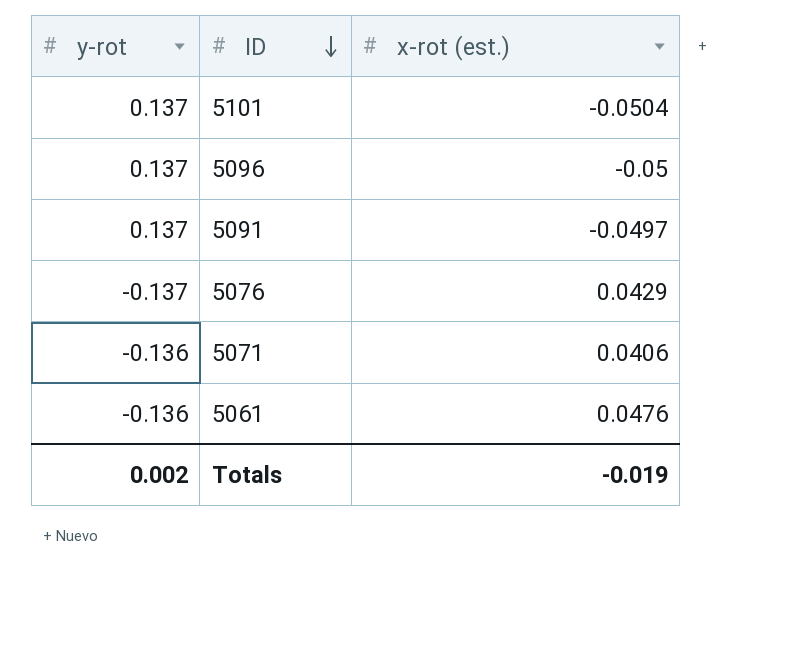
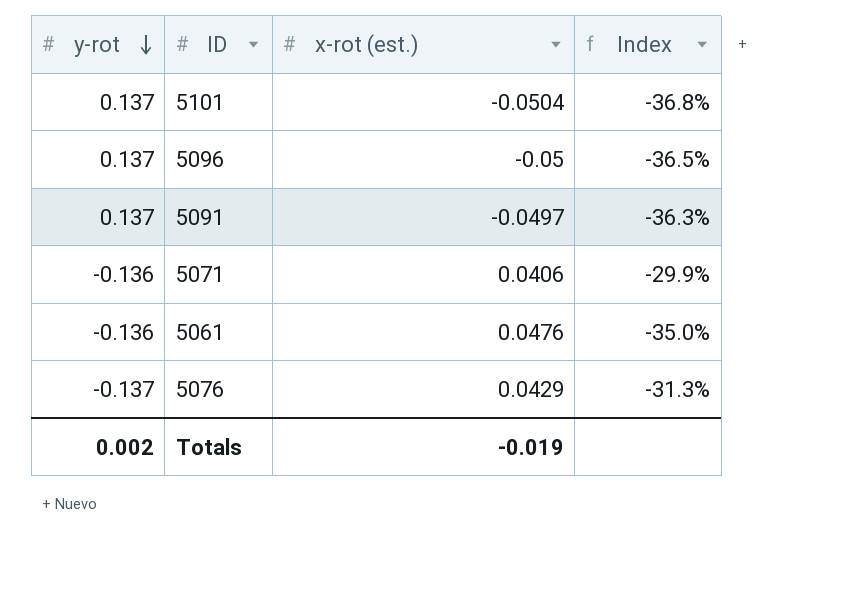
row order: ID descending -> y-rot descending
column Index | formula: none -> [x-rot (est.)] / [y-rot]

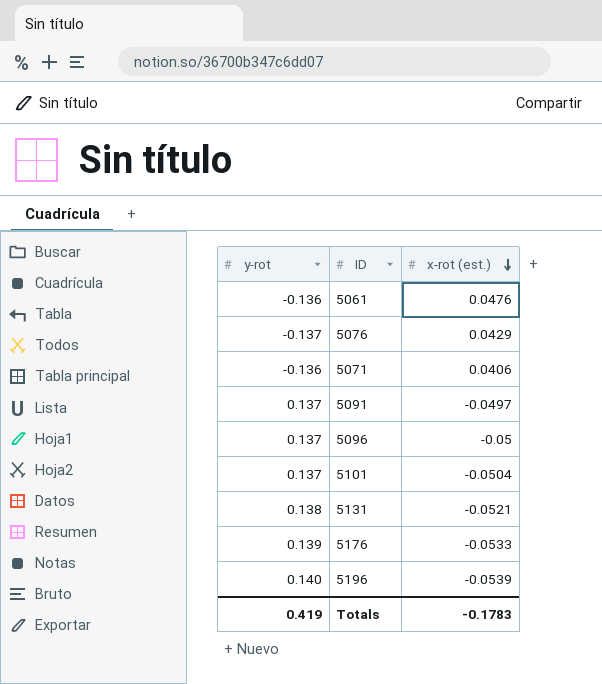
row order: y-rot descending -> x-rot (est.) descending
column Index | formula: [x-rot (est.)] / [y-rot] -> none
row 5131: none -> 0.138 | -0.0521
row 5176: none -> 0.139 | -0.0533
row 5196: none -> 0.140 | -0.0539
Totals | y-rot: 0.002 -> 0.419
Totals | x-rot (est.): -0.019 -> -0.1783

